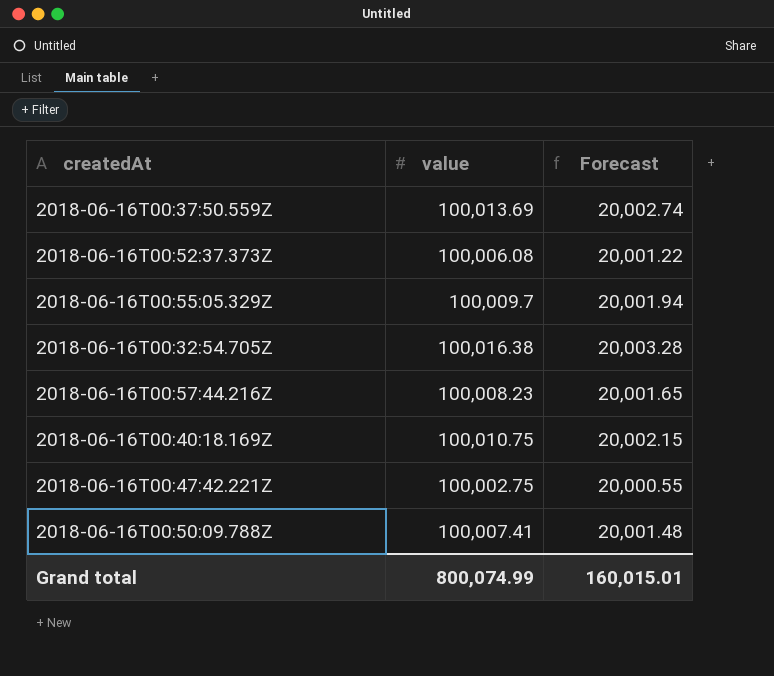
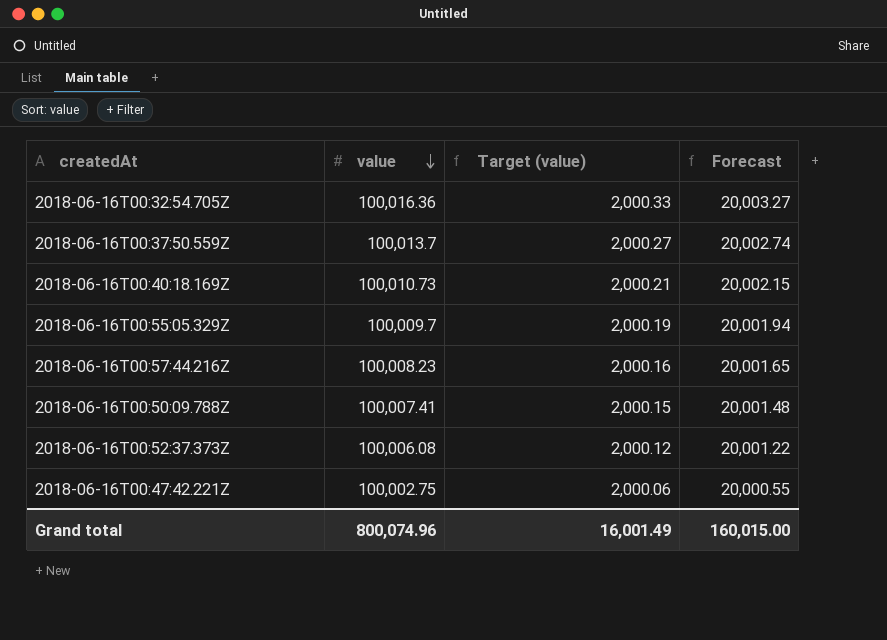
row order: none -> value descending
column Target (value) | formula: none -> [value] * 0.02
2018-06-16T00:32:54.705Z | value: 100,016.38 -> 100,016.36
2018-06-16T00:32:54.705Z | Forecast: 20,003.28 -> 20,003.27
2018-06-16T00:37:50.559Z | value: 100,013.69 -> 100,013.7
2018-06-16T00:40:18.169Z | value: 100,010.75 -> 100,010.73
Grand total | value: 800,074.99 -> 800,074.96
Grand total | Forecast: 160,015.01 -> 160,015.00

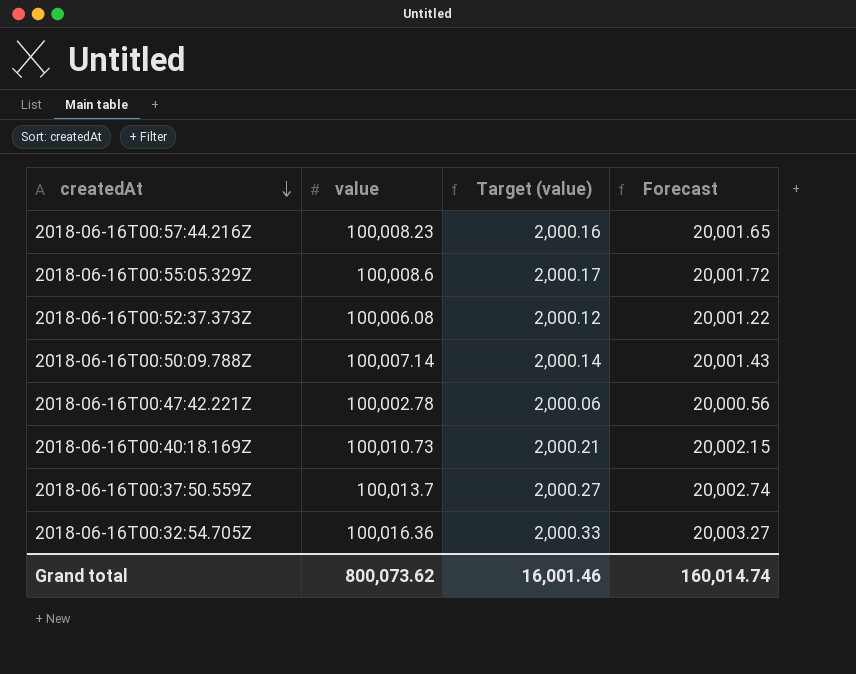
row order: value descending -> createdAt descending
2018-06-16T00:55:05.329Z | value: 100,009.7 -> 100,008.6
2018-06-16T00:55:05.329Z | Target (value): 2,000.19 -> 2,000.17
2018-06-16T00:55:05.329Z | Forecast: 20,001.94 -> 20,001.72
2018-06-16T00:50:09.788Z | value: 100,007.41 -> 100,007.14
2018-06-16T00:50:09.788Z | Target (value): 2,000.15 -> 2,000.14
2018-06-16T00:50:09.788Z | Forecast: 20,001.48 -> 20,001.43
2018-06-16T00:47:42.221Z | value: 100,002.75 -> 100,002.78
2018-06-16T00:47:42.221Z | Forecast: 20,000.55 -> 20,000.56
Grand total | value: 800,074.96 -> 800,073.62
Grand total | Target (value): 16,001.49 -> 16,001.46
Grand total | Forecast: 160,015.00 -> 160,014.74

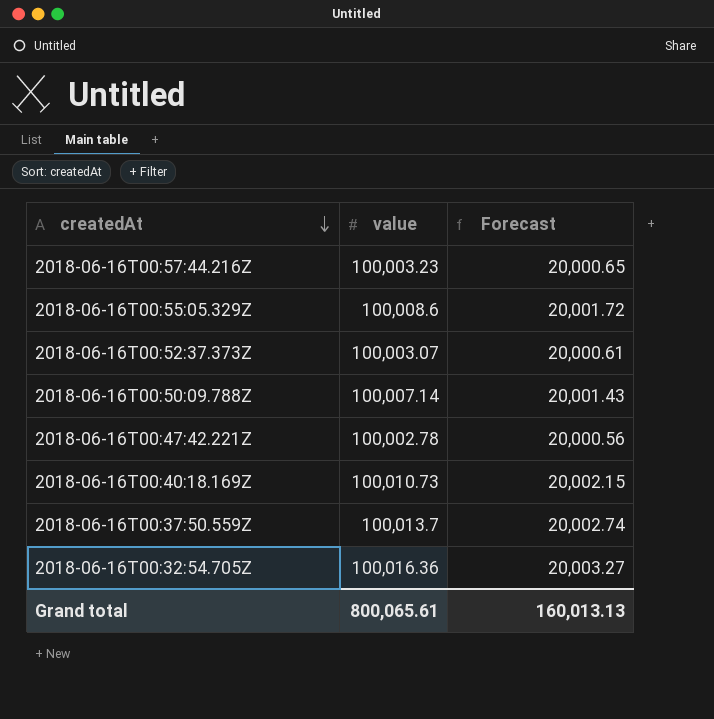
column Target (value) | formula: [value] * 0.02 -> none
2018-06-16T00:57:44.216Z | value: 100,008.23 -> 100,003.23
2018-06-16T00:57:44.216Z | Forecast: 20,001.65 -> 20,000.65
2018-06-16T00:52:37.373Z | value: 100,006.08 -> 100,003.07
2018-06-16T00:52:37.373Z | Forecast: 20,001.22 -> 20,000.61
Grand total | value: 800,073.62 -> 800,065.61
Grand total | Forecast: 160,014.74 -> 160,013.13

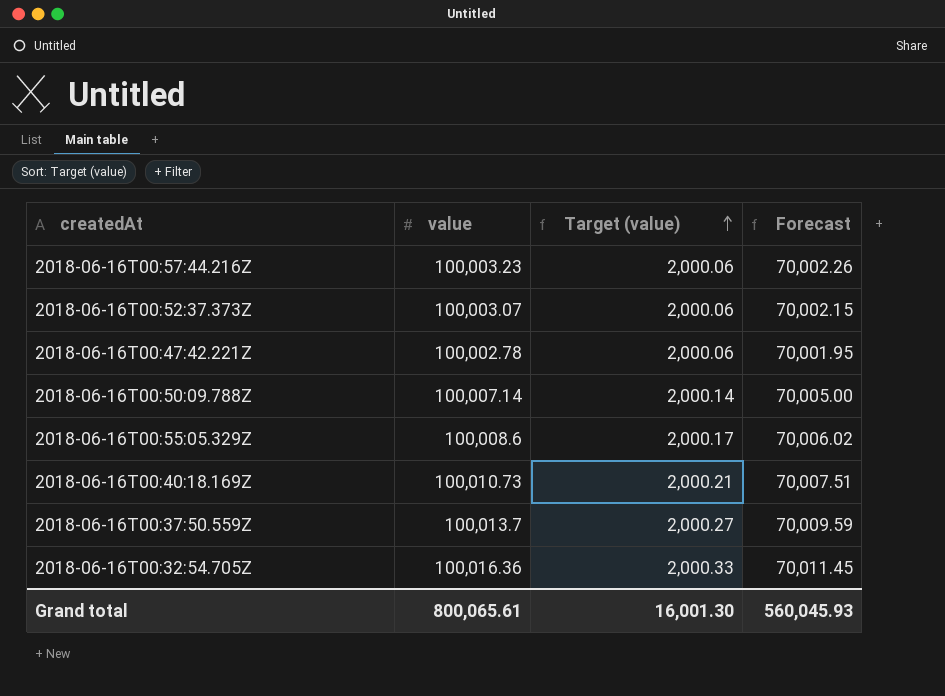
row order: createdAt descending -> Target (value) ascending
column Target (value) | formula: none -> [value] * 0.02
column Forecast | formula: [value] * 0.2 -> [value] * 0.7
Grand total | Forecast: 160,013.13 -> 560,045.93

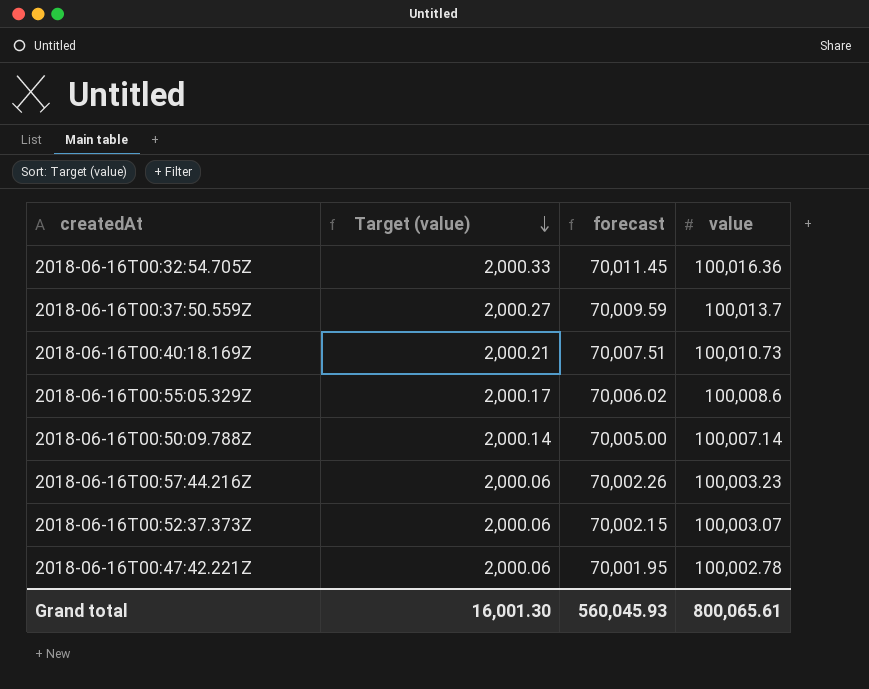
row order: Target (value) ascending -> Target (value) descending
column name: Forecast -> forecast
column value | position: 2 -> 4

